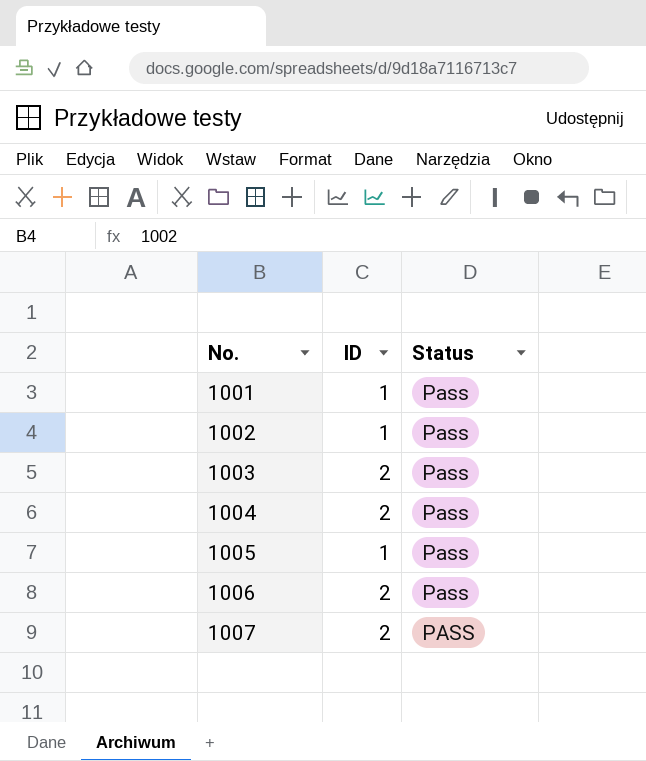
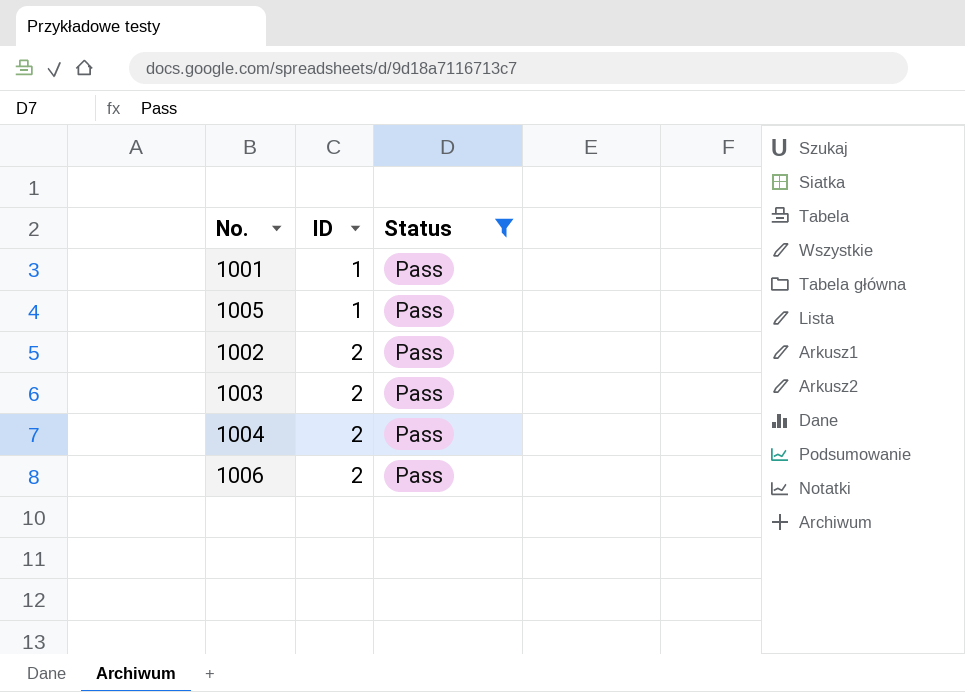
filter: none -> Status = Pass
row order: No. ascending -> ID ascending
1002 | ID: 1 -> 2

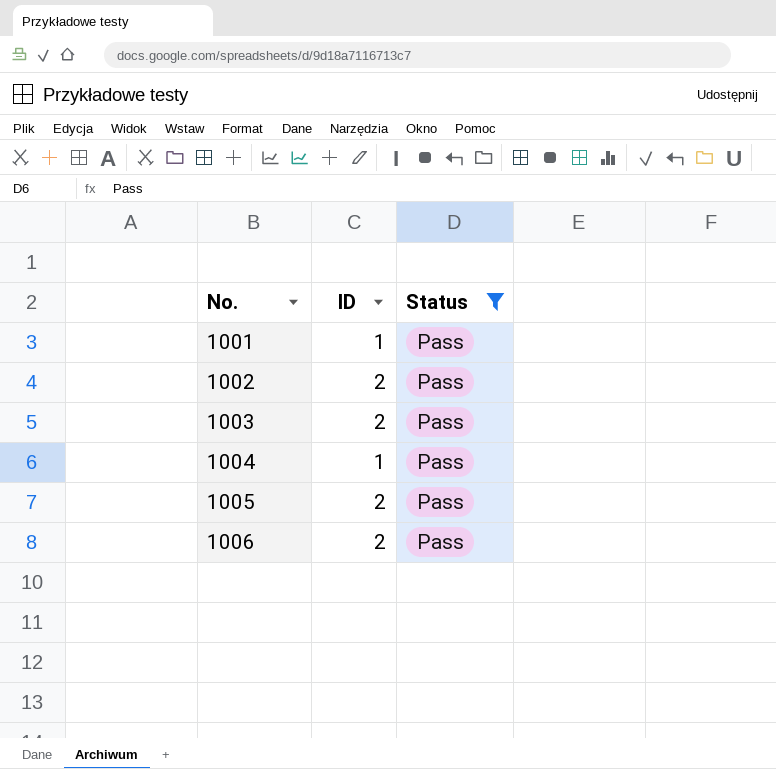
row order: ID ascending -> No. ascending
1004 | ID: 2 -> 1
1005 | ID: 1 -> 2

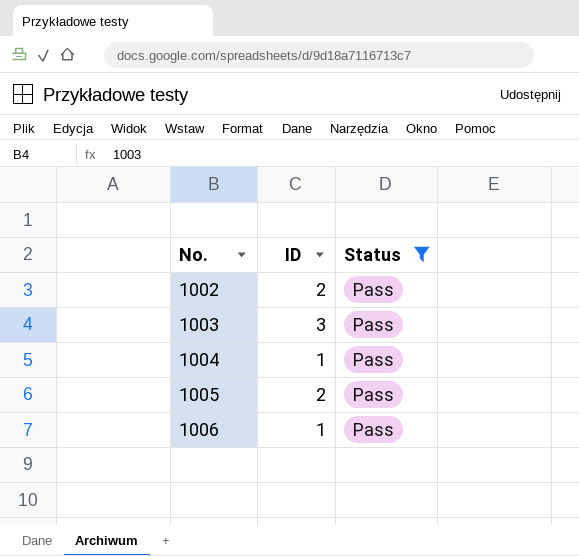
row 1001: 1 | Pass -> none
1003 | ID: 2 -> 3
1006 | ID: 2 -> 1

